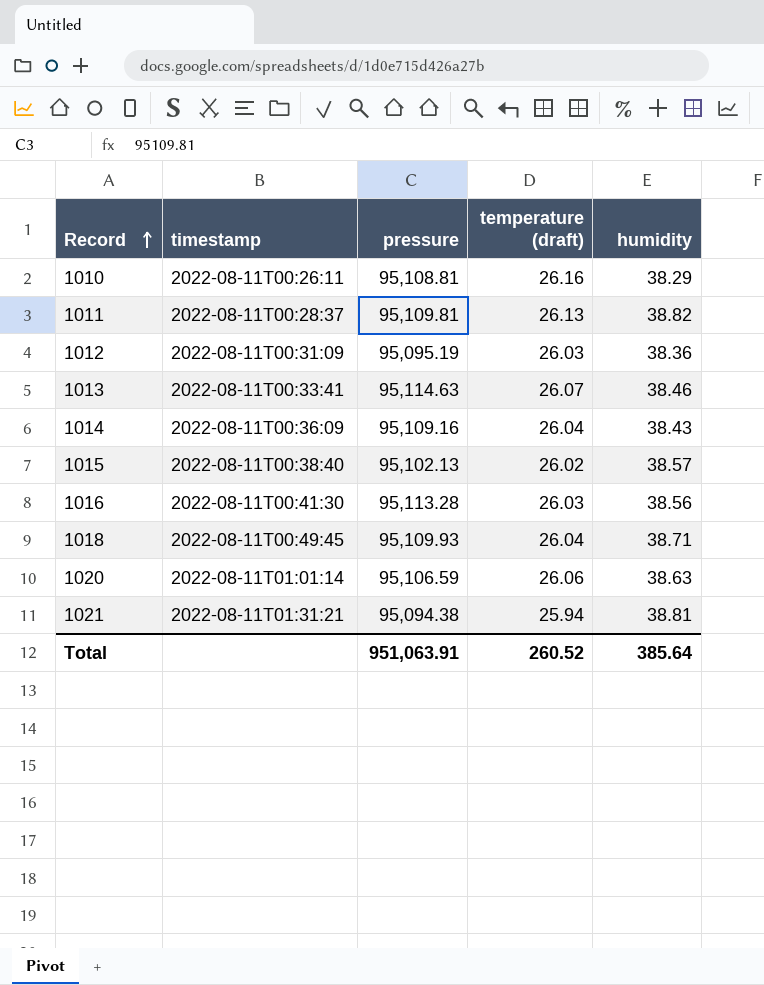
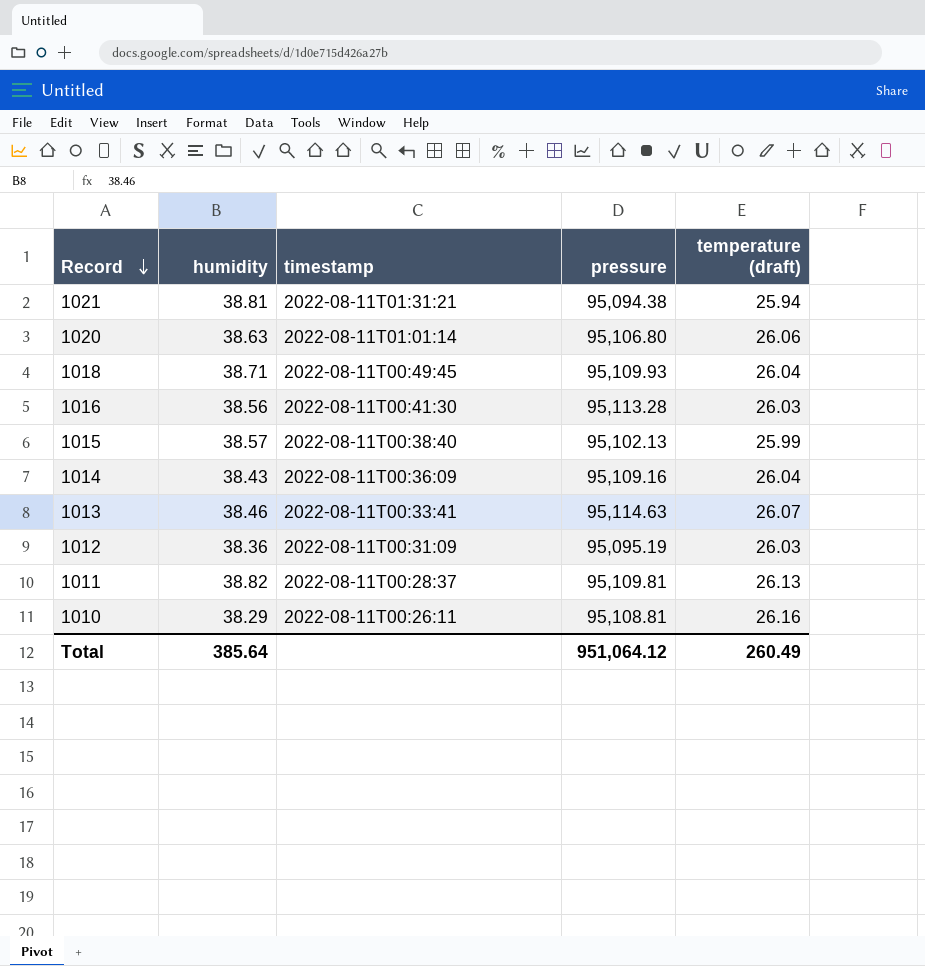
row order: Record ascending -> Record descending
column humidity | position: 5 -> 2
1020 | pressure: 95,106.59 -> 95,106.80
1015 | temperature (draft): 26.02 -> 25.99
Total | pressure: 951,063.91 -> 951,064.12
Total | temperature (draft): 260.52 -> 260.49

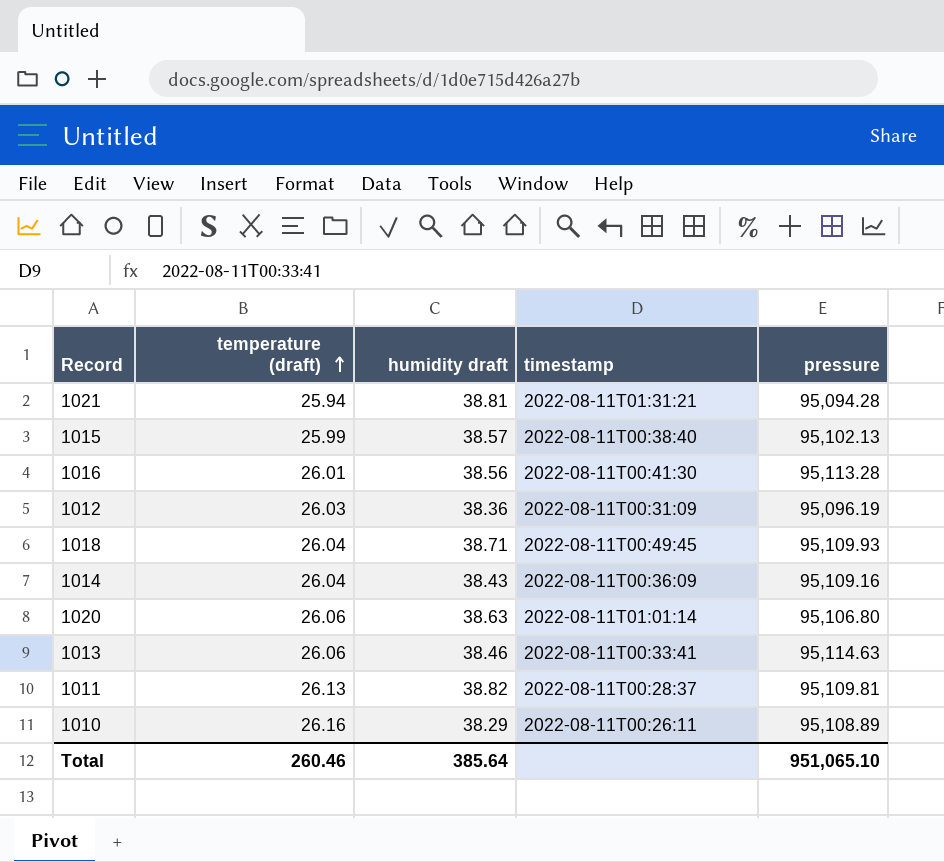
row order: Record descending -> temperature (draft) ascending
column temperature (draft) | position: 5 -> 2
column name: humidity -> humidity draft
1021 | pressure: 95,094.38 -> 95,094.28
1016 | temperature (draft): 26.03 -> 26.01
1012 | pressure: 95,095.19 -> 95,096.19
1013 | temperature (draft): 26.07 -> 26.06
1010 | pressure: 95,108.81 -> 95,108.89
Total | temperature (draft): 260.49 -> 260.46
Total | pressure: 951,064.12 -> 951,065.10

